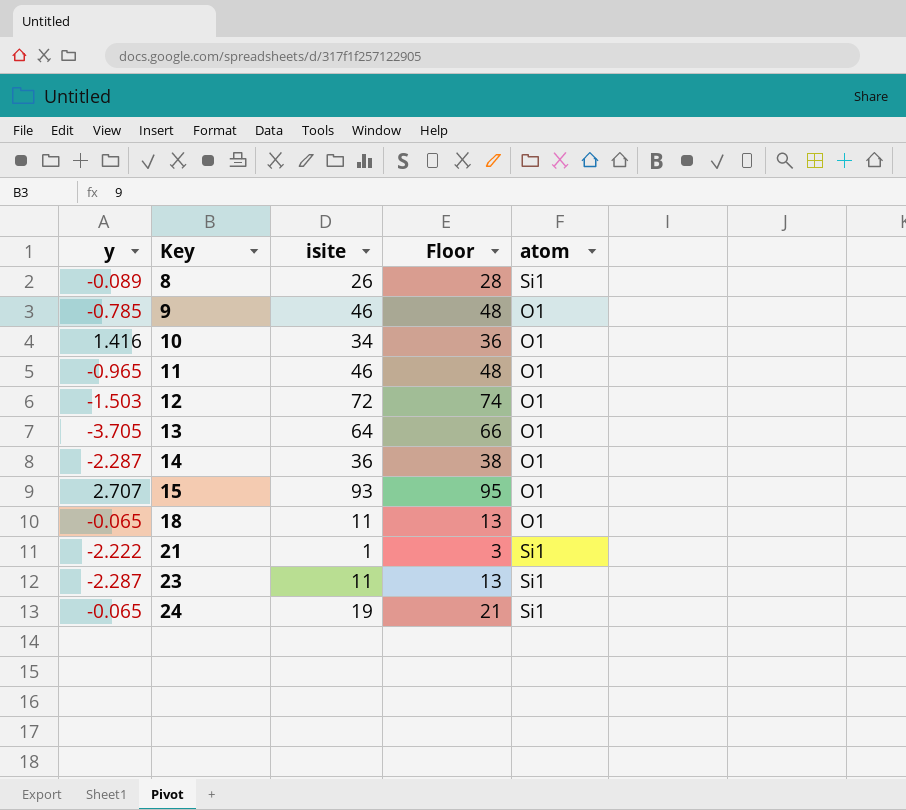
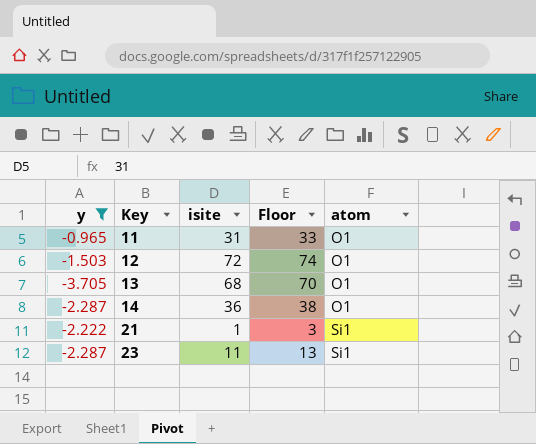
filter: none -> y <= -0.965
11 | isite: 46 -> 31
11 | Floor: 48 -> 33
13 | isite: 64 -> 68
13 | Floor: 66 -> 70

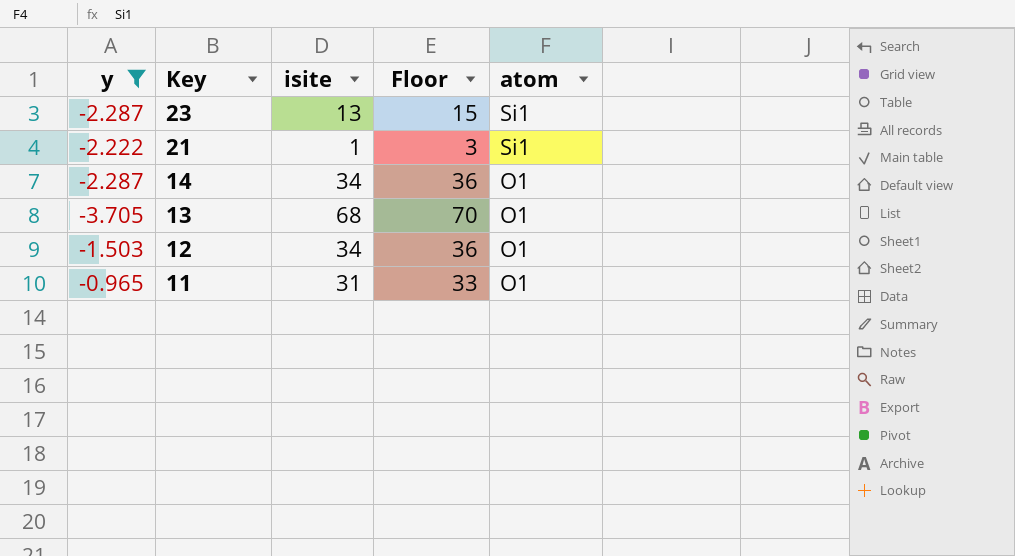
row order: Key ascending -> Key descending
23 | isite: 11 -> 13
23 | Floor: 13 -> 15
14 | isite: 36 -> 34
14 | Floor: 38 -> 36
12 | isite: 72 -> 34
12 | Floor: 74 -> 36

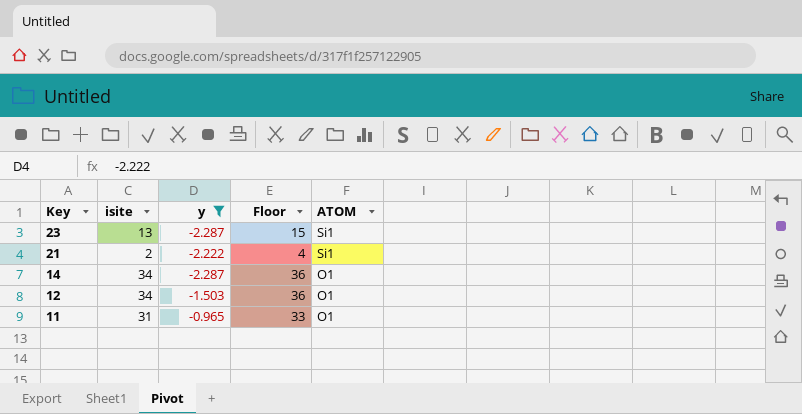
column y | position: 1 -> 3
column name: atom -> ATOM
row 13: -3.705 | 68 | 70 | O1 -> none
21 | isite: 1 -> 2
21 | Floor: 3 -> 4

